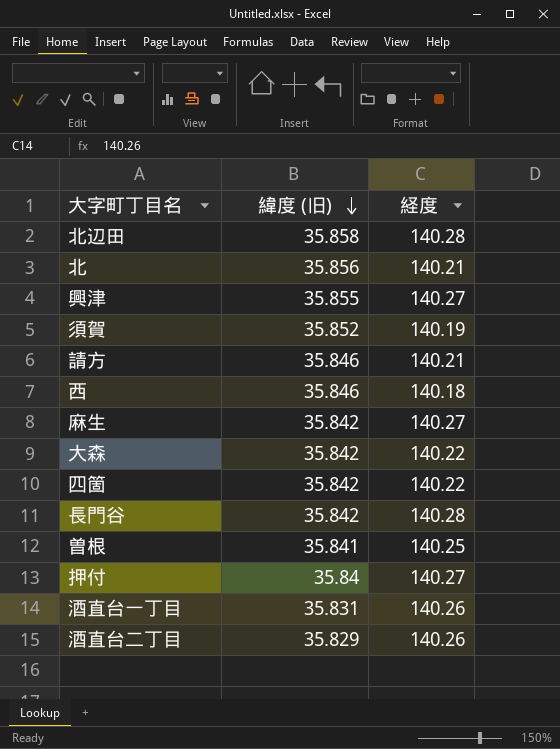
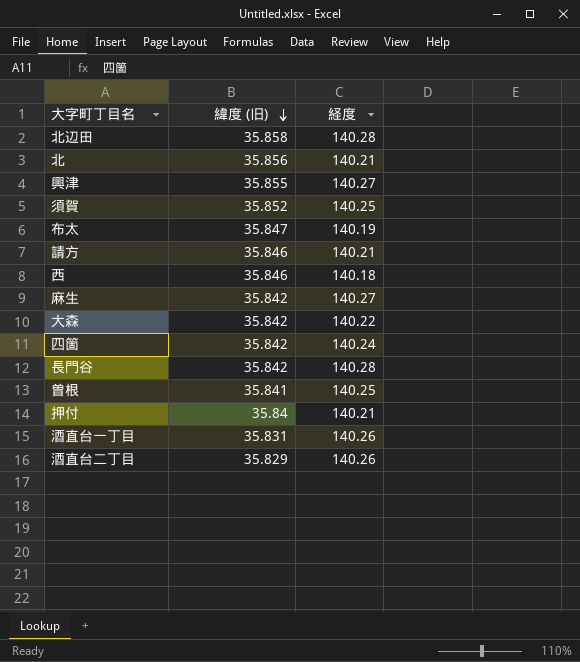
須賀 | 経度: 140.19 -> 140.25
row 布太: none -> 35.847 | 140.19
四箇 | 経度: 140.22 -> 140.24
押付 | 経度: 140.27 -> 140.21

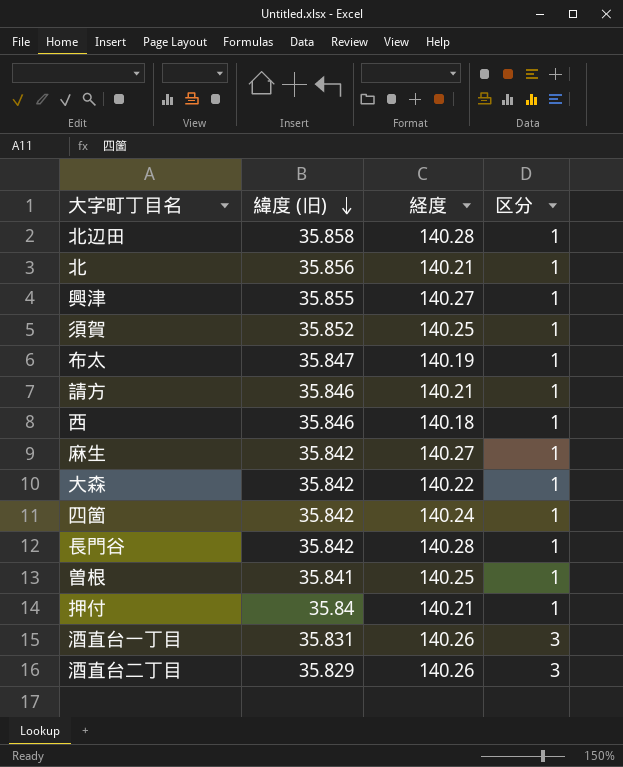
column 区分 | position: none -> 4

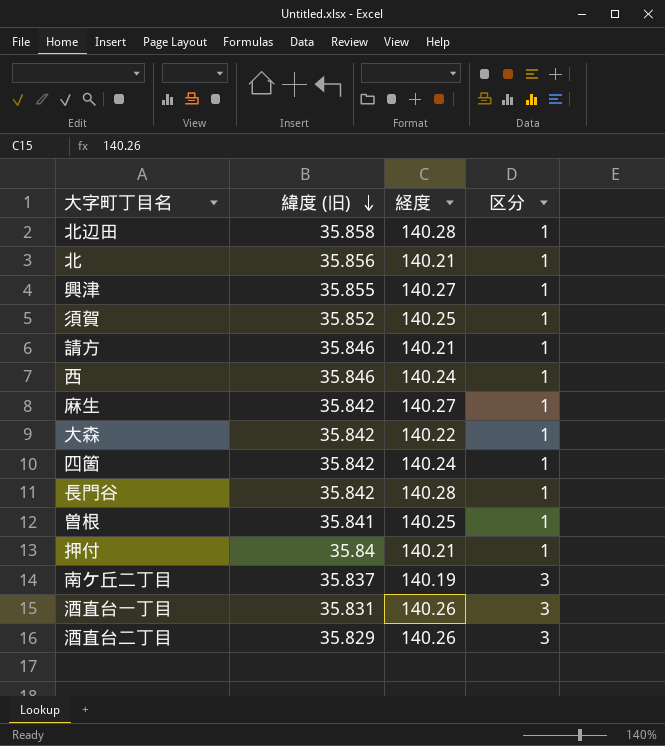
row 布太: 35.847 | 140.19 | 1 -> none
西 | 経度: 140.18 -> 140.24
row 南ケ丘二丁目: none -> 35.837 | 140.19 | 3

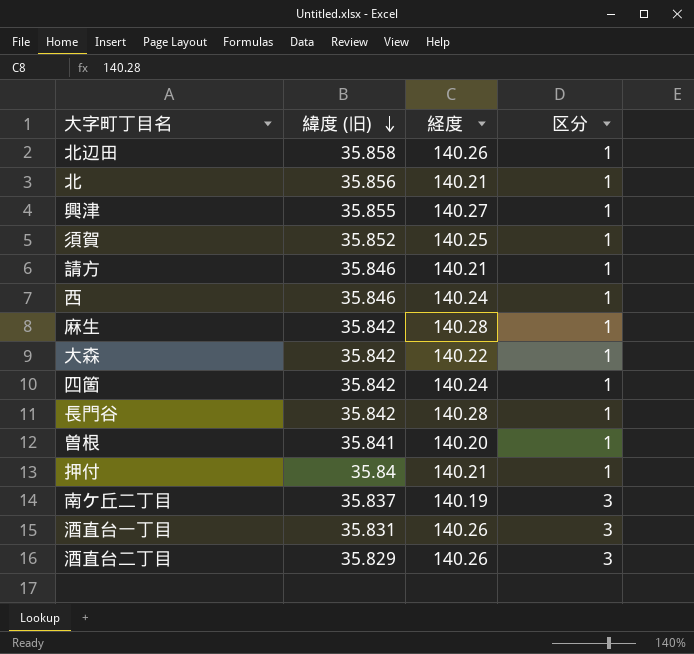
北辺田 | 経度: 140.28 -> 140.26
麻生 | 経度: 140.27 -> 140.28
曽根 | 経度: 140.25 -> 140.20

